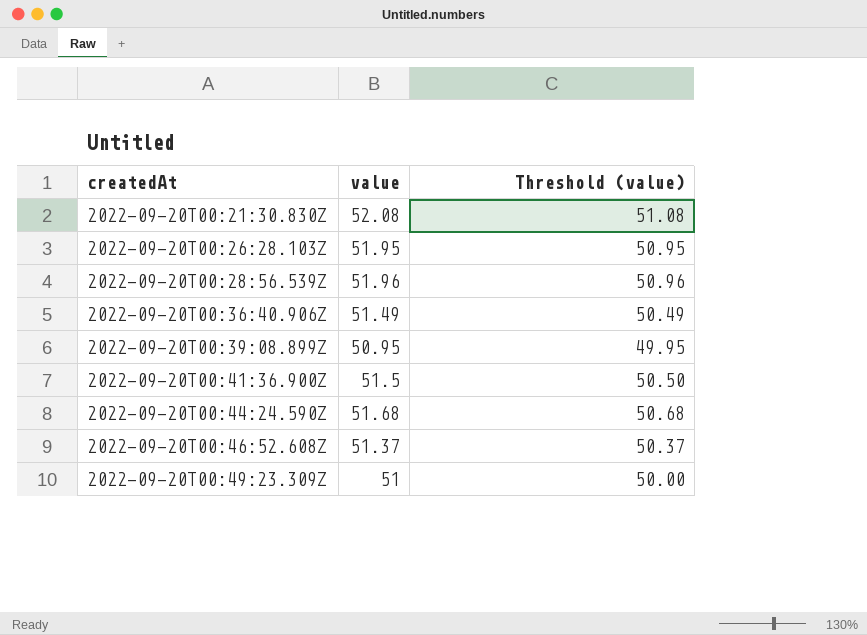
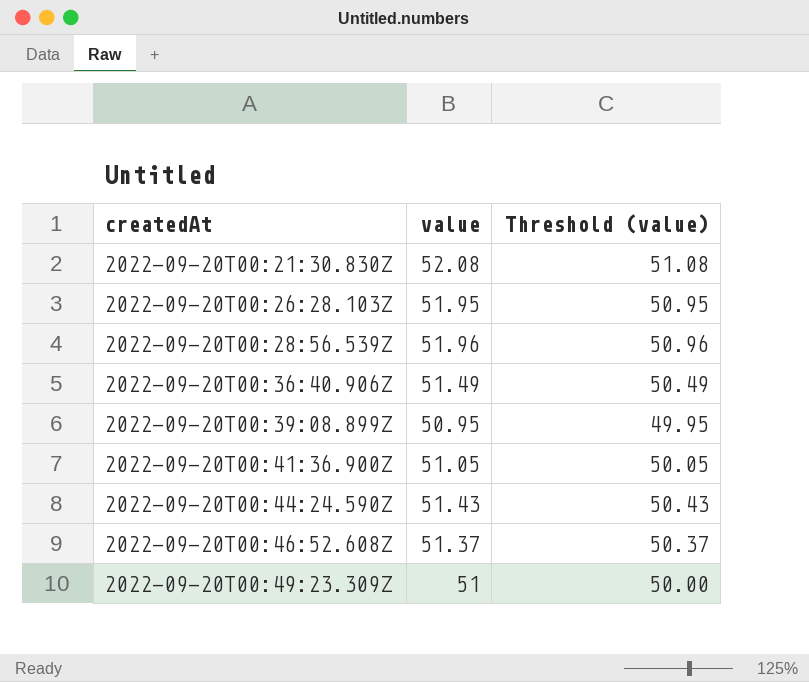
2022-09-20T00:41:36.900Z | value: 51.5 -> 51.05
2022-09-20T00:41:36.900Z | Threshold (value): 50.50 -> 50.05
2022-09-20T00:44:24.590Z | value: 51.68 -> 51.43
2022-09-20T00:44:24.590Z | Threshold (value): 50.68 -> 50.43

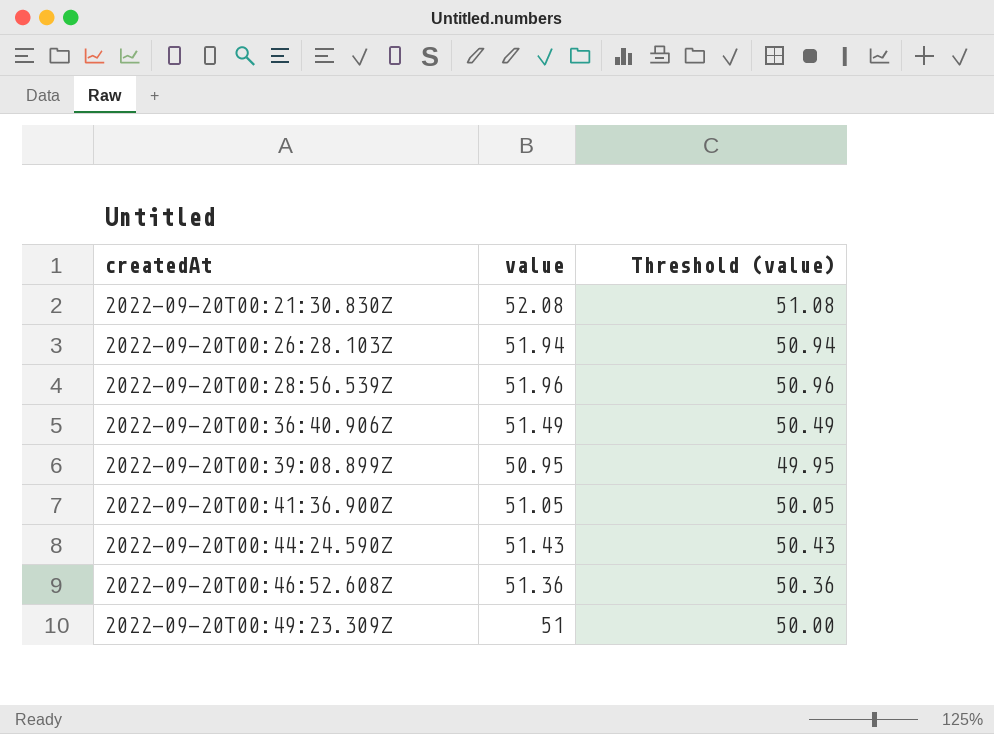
2022-09-20T00:26:28.103Z | value: 51.95 -> 51.94
2022-09-20T00:26:28.103Z | Threshold (value): 50.95 -> 50.94
2022-09-20T00:46:52.608Z | value: 51.37 -> 51.36
2022-09-20T00:46:52.608Z | Threshold (value): 50.37 -> 50.36

